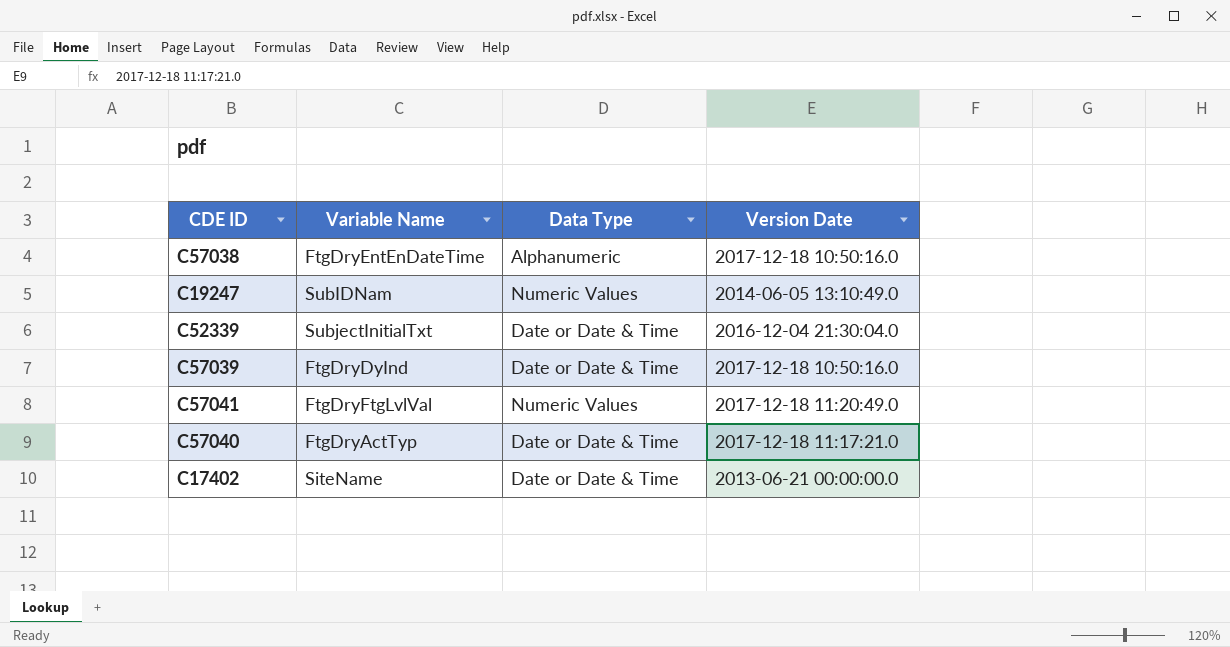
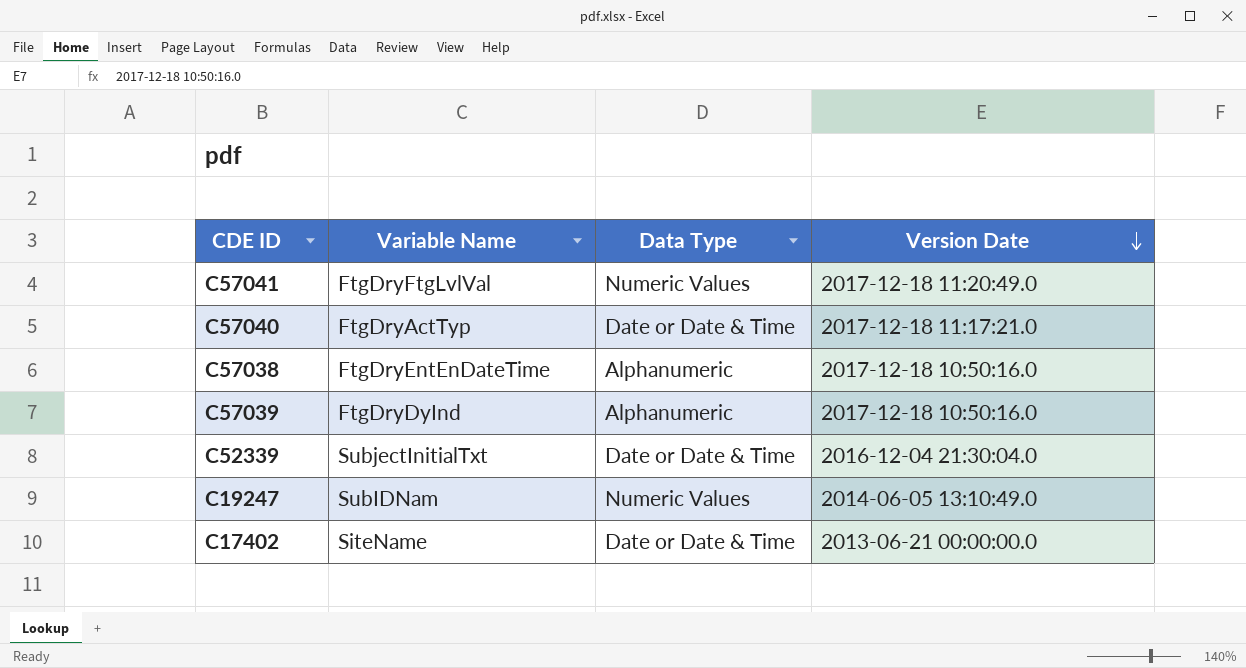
row order: none -> Version Date descending
C57039 | Data Type: Date or Date & Time -> Alphanumeric

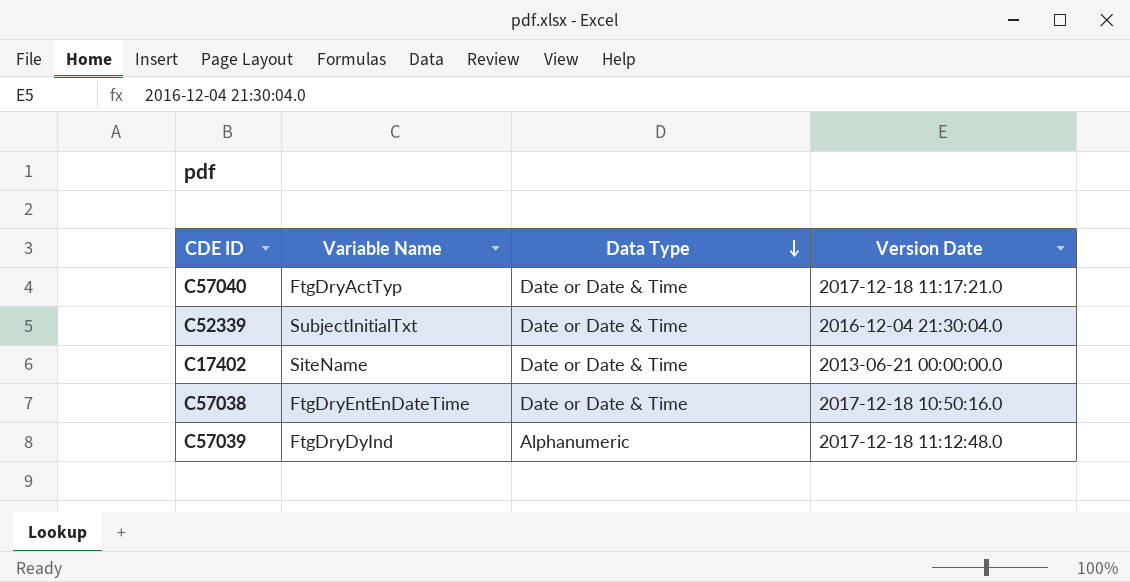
row order: Version Date descending -> Data Type descending
row C57041: FtgDryFtgLvlVal | Numeric Values | 2017-12-18 11:20:49.0 -> none
row C19247: SubIDNam | Numeric Values | 2014-06-05 13:10:49.0 -> none
C57038 | Data Type: Alphanumeric -> Date or Date & Time
C57039 | Version Date: 2017-12-18 10:50:16.0 -> 2017-12-18 11:12:48.0

